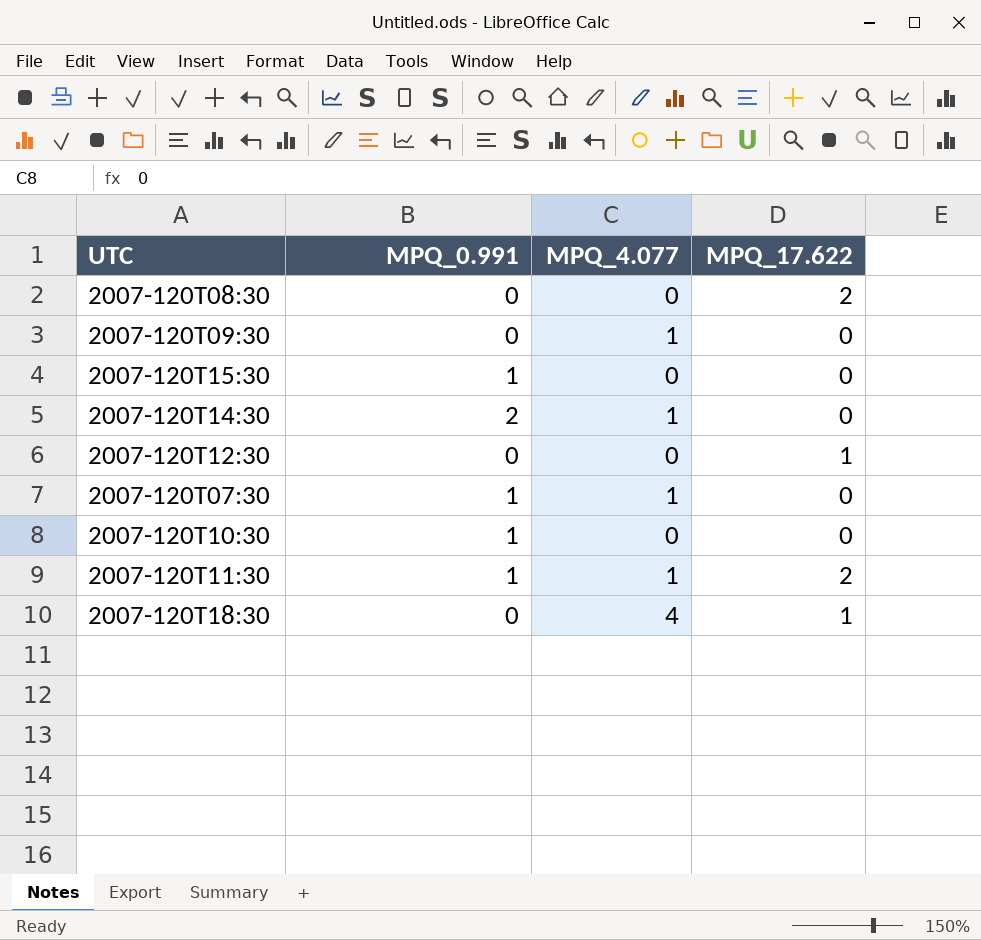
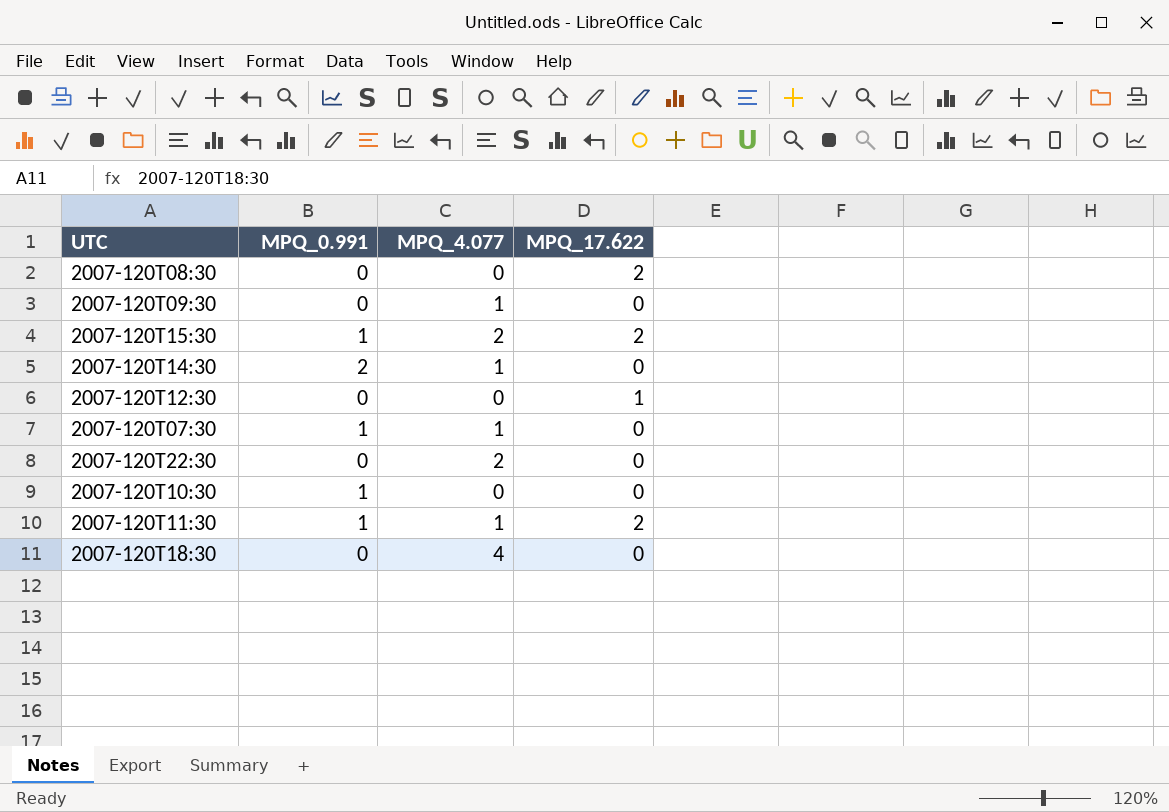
2007-120T15:30 | MPQ_4.077: 0 -> 2
2007-120T15:30 | MPQ_17.622: 0 -> 2
row 2007-120T22:30: none -> 0 | 2 | 0
2007-120T18:30 | MPQ_17.622: 1 -> 0

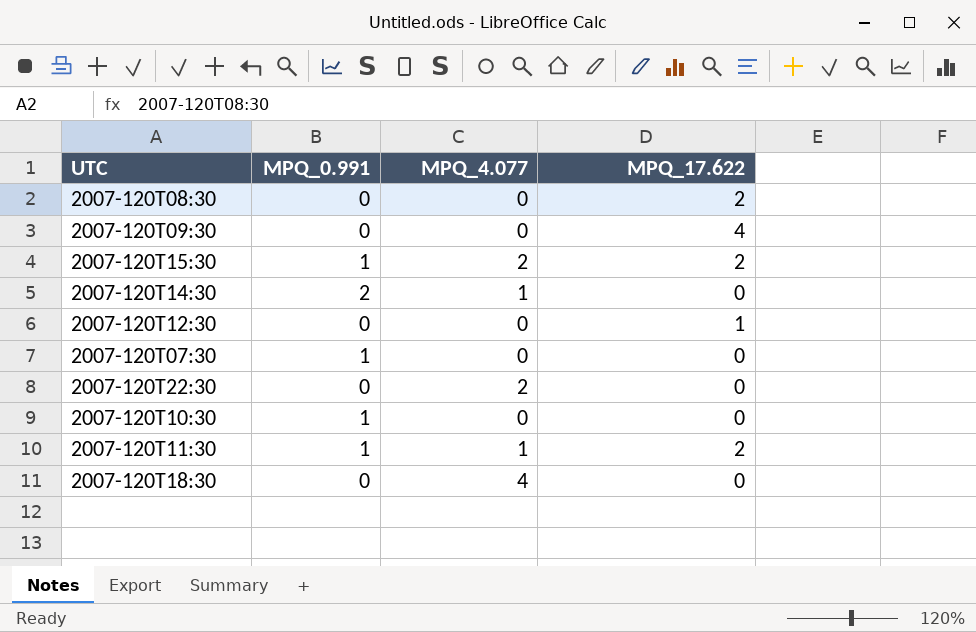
2007-120T09:30 | MPQ_4.077: 1 -> 0
2007-120T09:30 | MPQ_17.622: 0 -> 4
2007-120T07:30 | MPQ_4.077: 1 -> 0

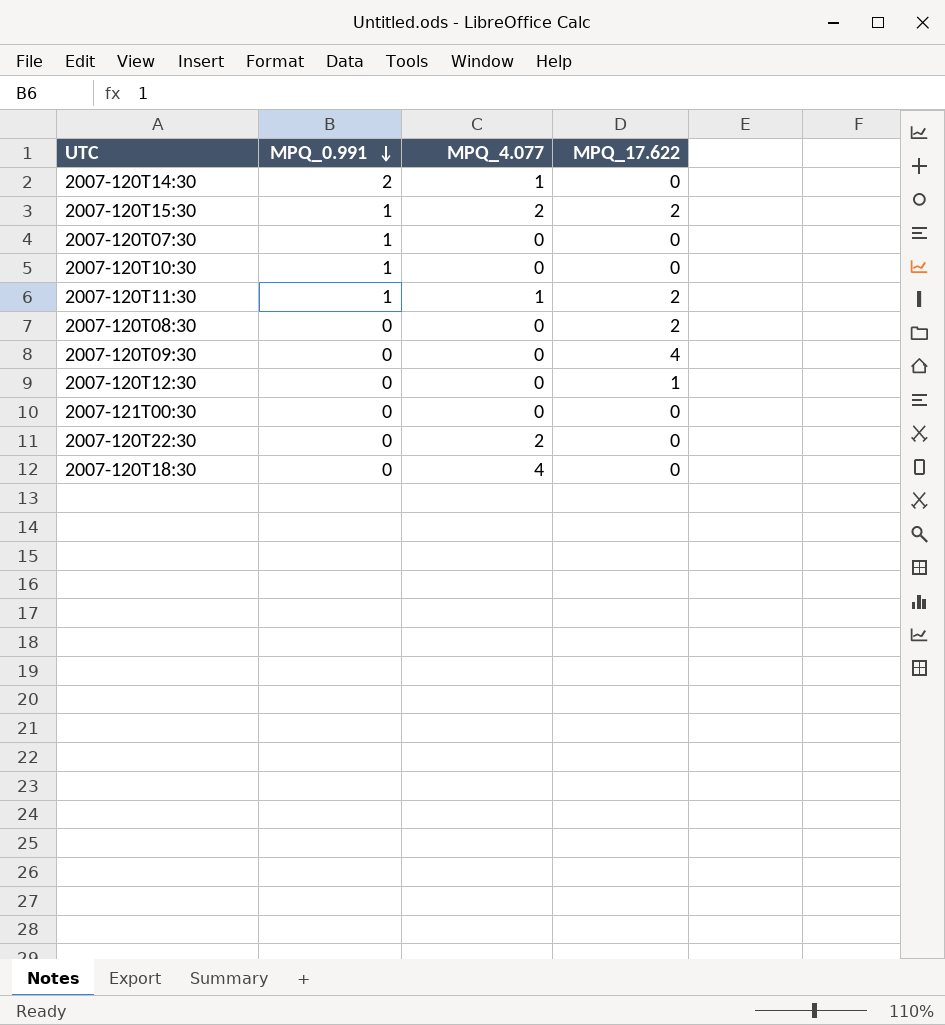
row order: none -> MPQ_0.991 descending
row 2007-121T00:30: none -> 0 | 0 | 0

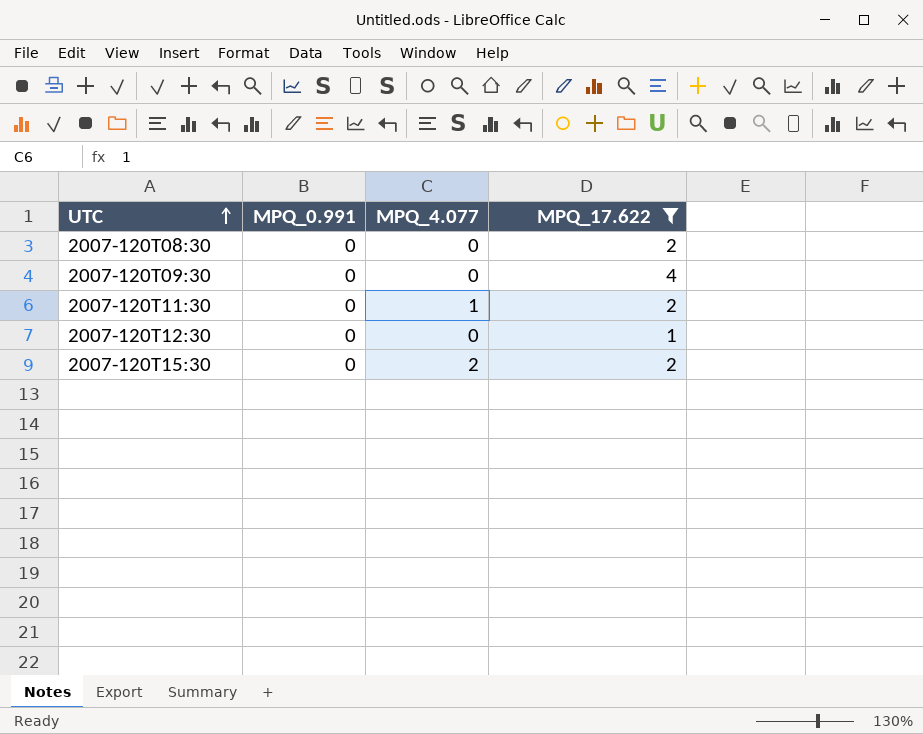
filter: none -> MPQ_17.622 != 0
row order: MPQ_0.991 descending -> UTC ascending
2007-120T11:30 | MPQ_0.991: 1 -> 0
2007-120T15:30 | MPQ_0.991: 1 -> 0

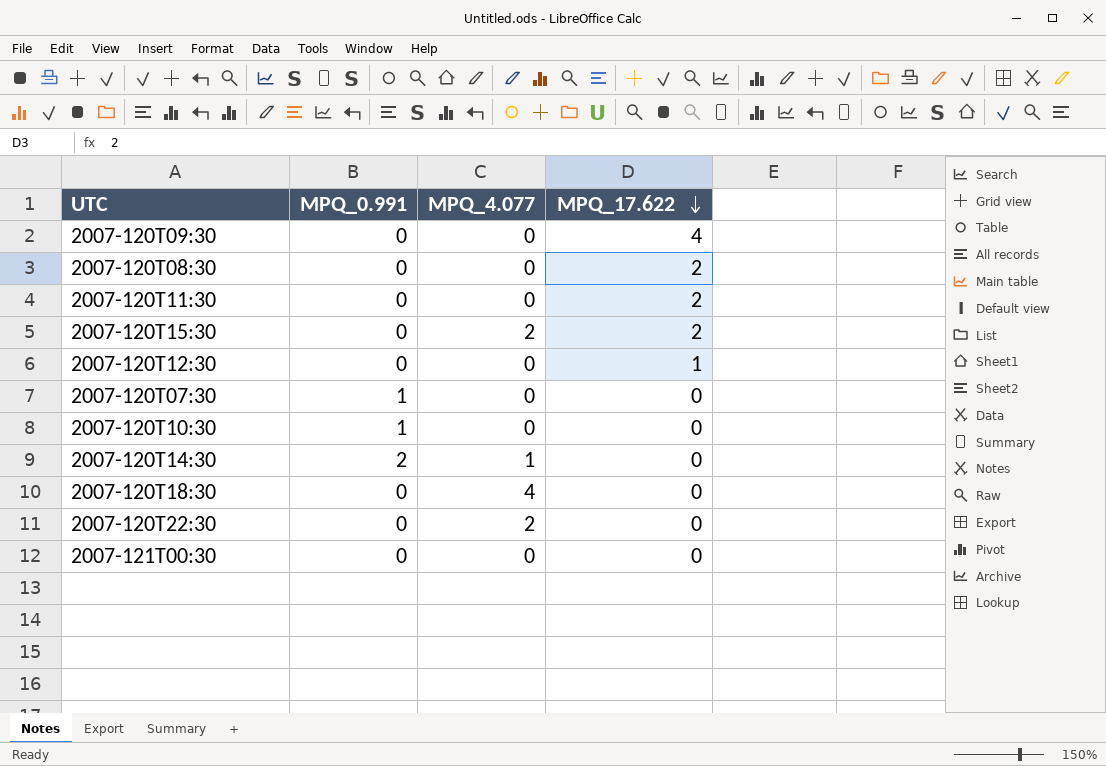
filter: MPQ_17.622 != 0 -> none
row order: UTC ascending -> MPQ_17.622 descending
2007-120T11:30 | MPQ_4.077: 1 -> 0

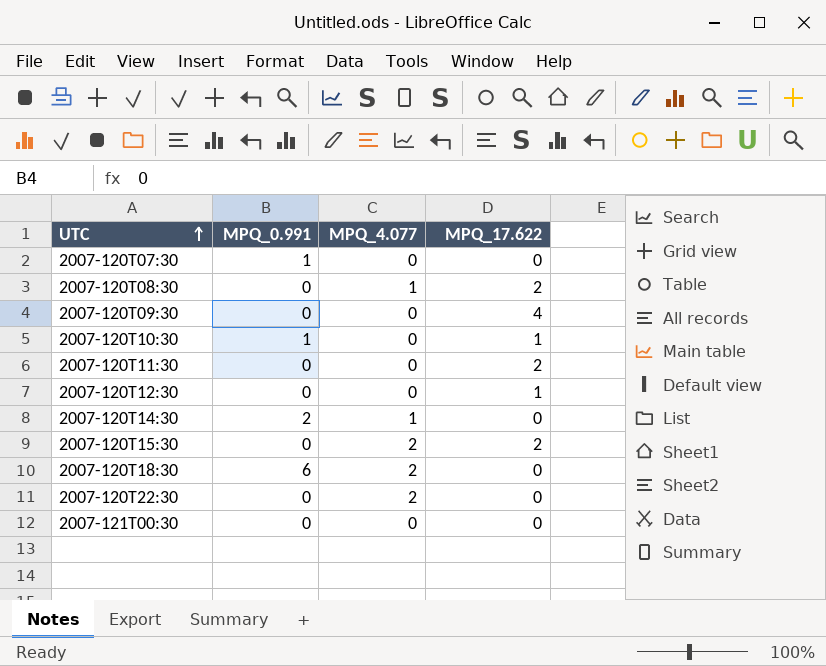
row order: MPQ_17.622 descending -> UTC ascending
2007-120T08:30 | MPQ_4.077: 0 -> 1
2007-120T10:30 | MPQ_17.622: 0 -> 1
2007-120T18:30 | MPQ_0.991: 0 -> 6
2007-120T18:30 | MPQ_4.077: 4 -> 2

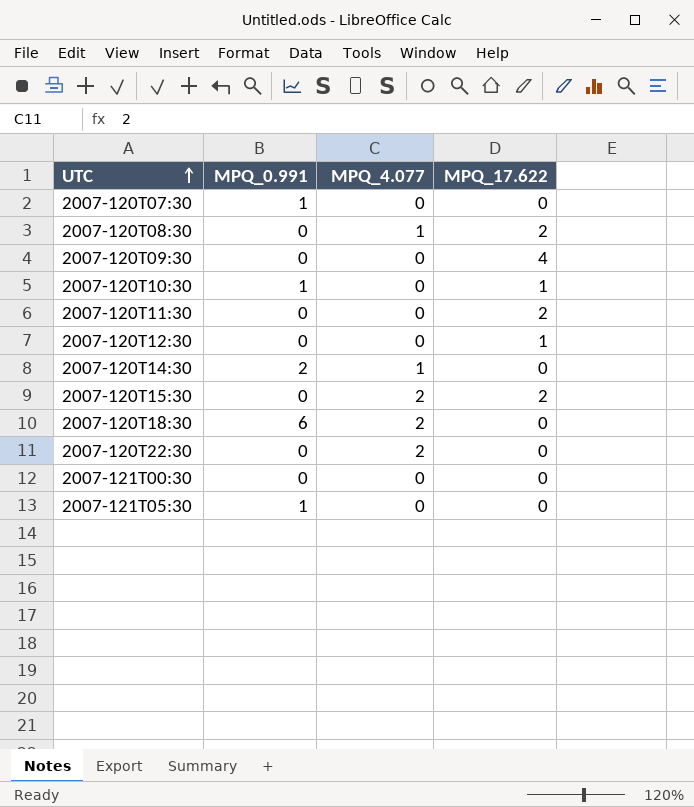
row 2007-121T05:30: none -> 1 | 0 | 0

